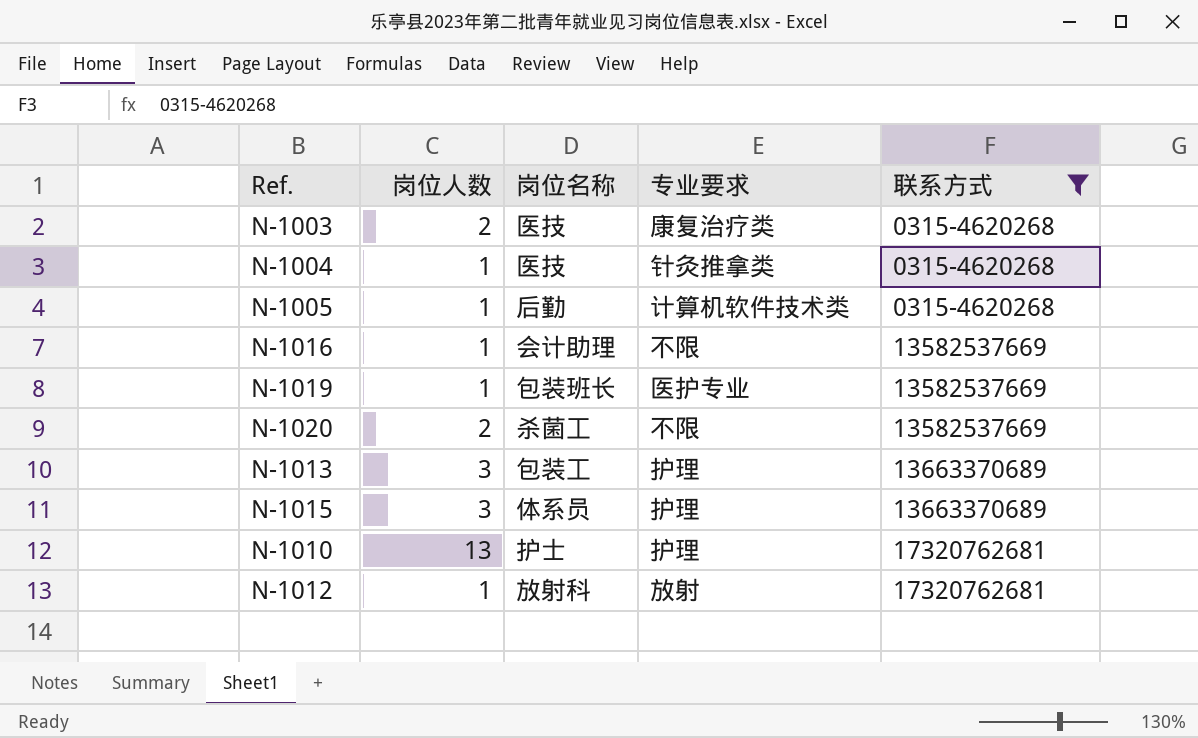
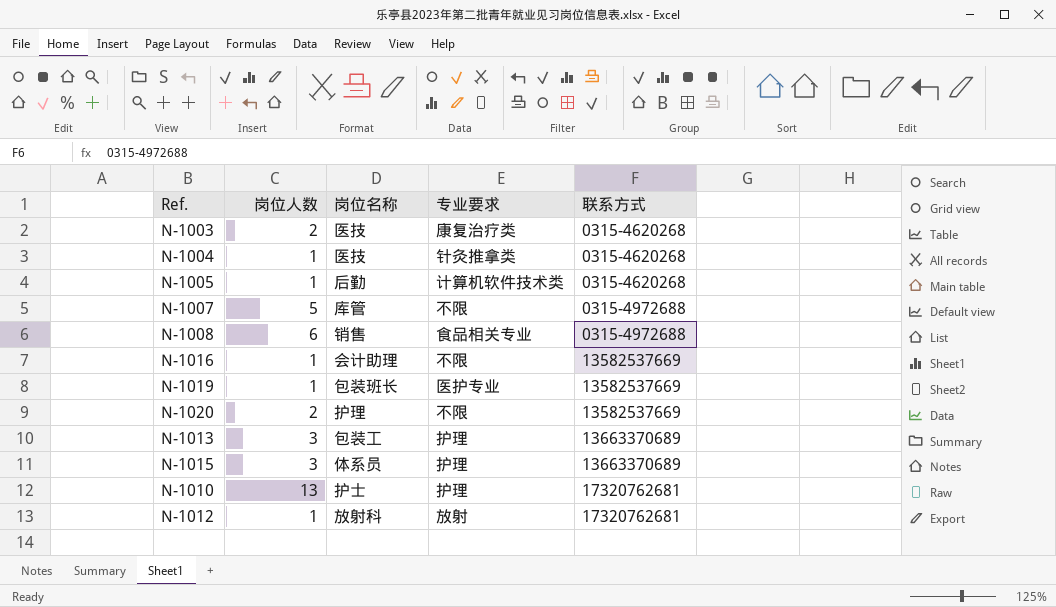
filter: 联系方式 != 0315-4972688 -> none
N-1020 | 岗位名称: 杀菌工 -> 护理

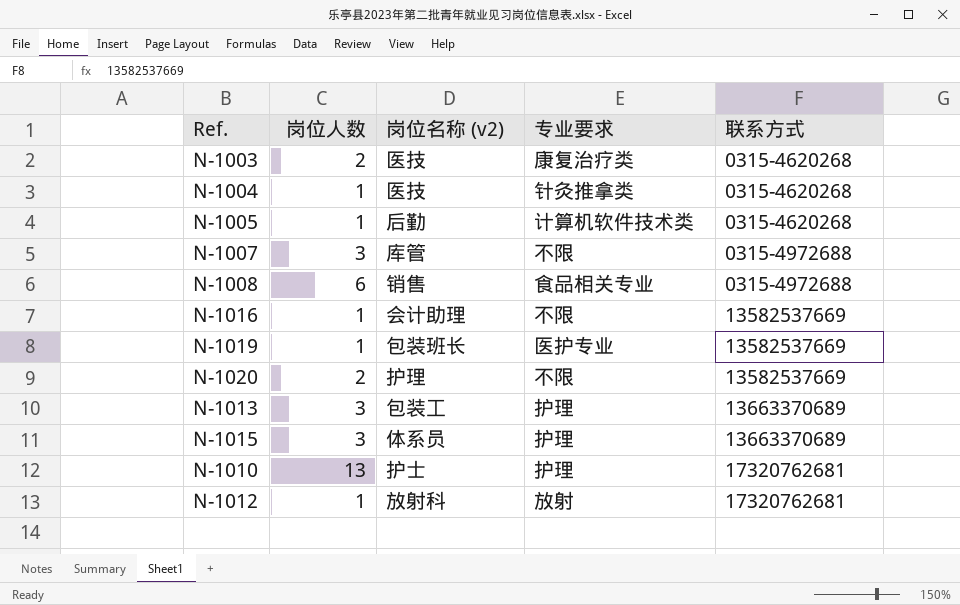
column name: 岗位名称 -> 岗位名称 (v2)
N-1007 | 岗位人数: 5 -> 3

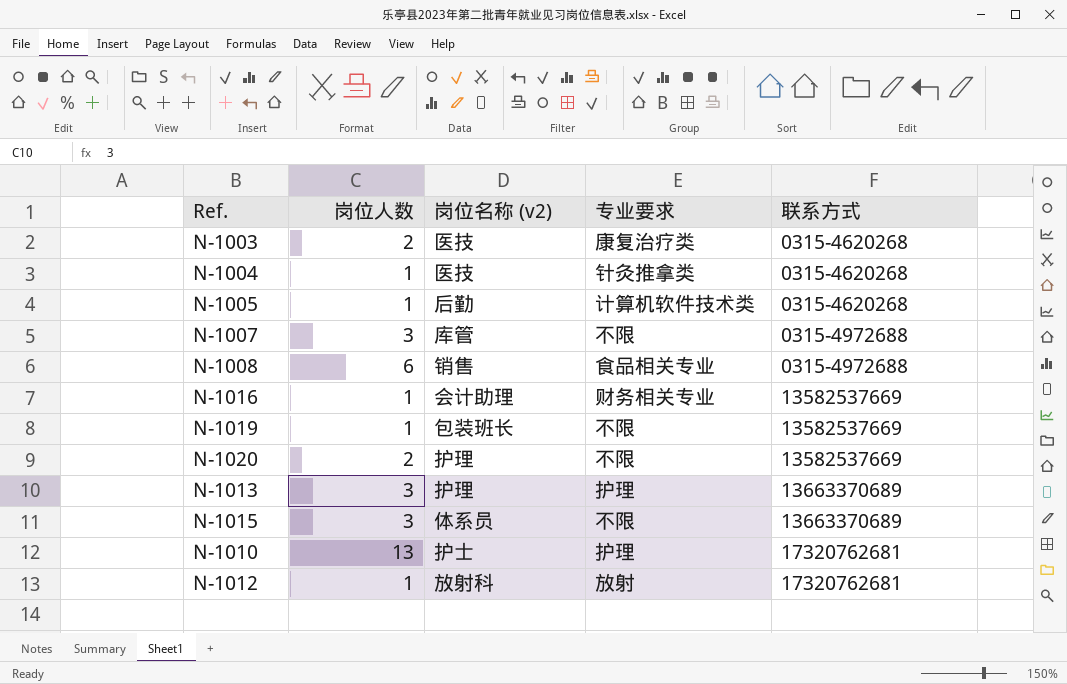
N-1016 | 专业要求: 不限 -> 财务相关专业
N-1019 | 专业要求: 医护专业 -> 不限
N-1013 | 岗位名称 (v2): 包装工 -> 护理
N-1015 | 专业要求: 护理 -> 不限

